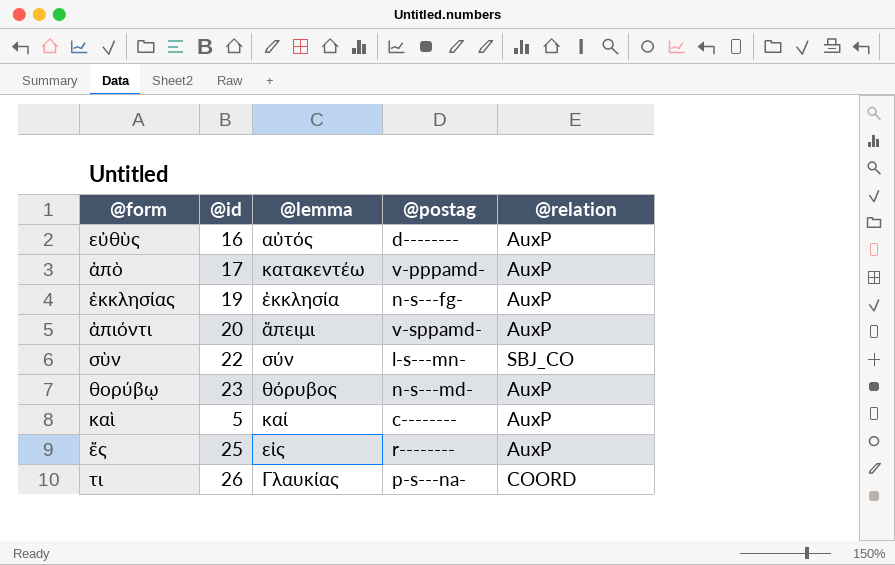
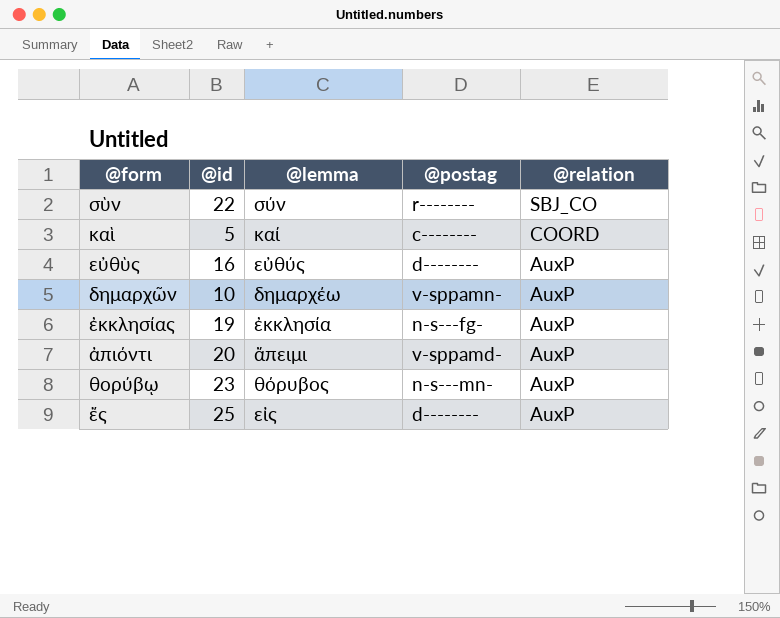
row order: none -> @relation descending
row ἀπὸ: 17 | κατακεντέω | v-pppamd- | AuxP -> none
row τι: 26 | Γλαυκίας | p-s---na- | COORD -> none
σὺν | @postag: l-s---mn- -> r--------
καὶ | @relation: AuxP -> COORD
εὐθὺς | @lemma: αὐτός -> εὐθύς
row δημαρχῶν: none -> 10 | δημαρχέω | v-sppamn- | AuxP
θορύβῳ | @postag: n-s---md- -> n-s---mn-
ἔς | @postag: r-------- -> d--------

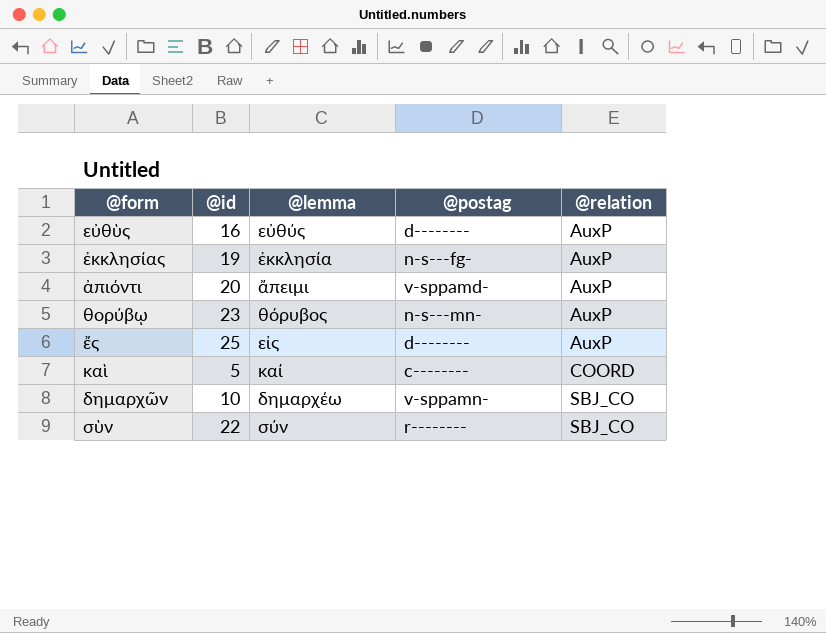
row order: @relation descending -> @relation ascending
δημαρχῶν | @relation: AuxP -> SBJ_CO

